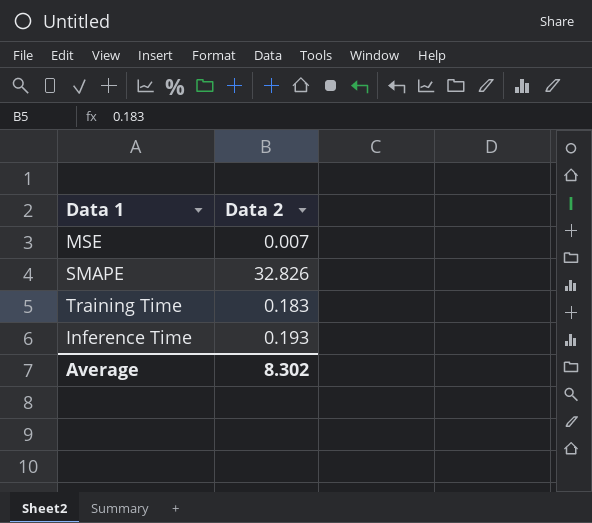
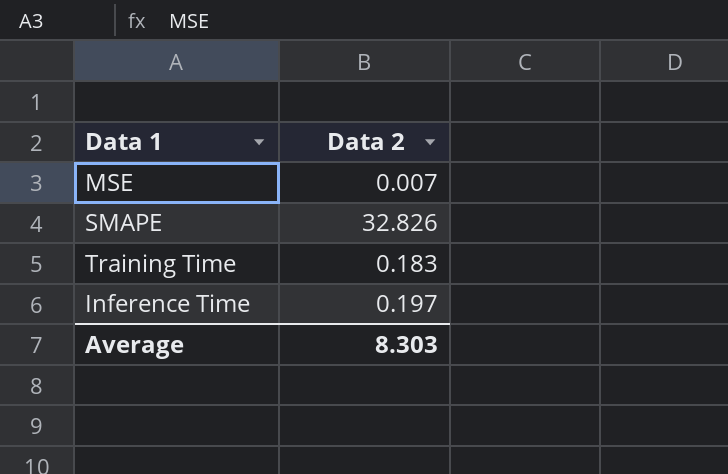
Inference Time | Data 2: 0.193 -> 0.197
Average | Data 2: 8.302 -> 8.303

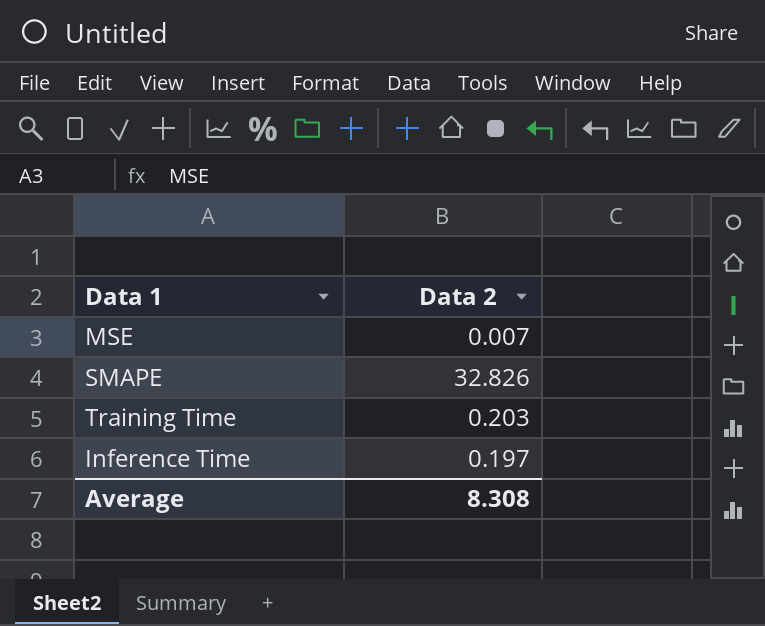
Training Time | Data 2: 0.183 -> 0.203
Average | Data 2: 8.303 -> 8.308

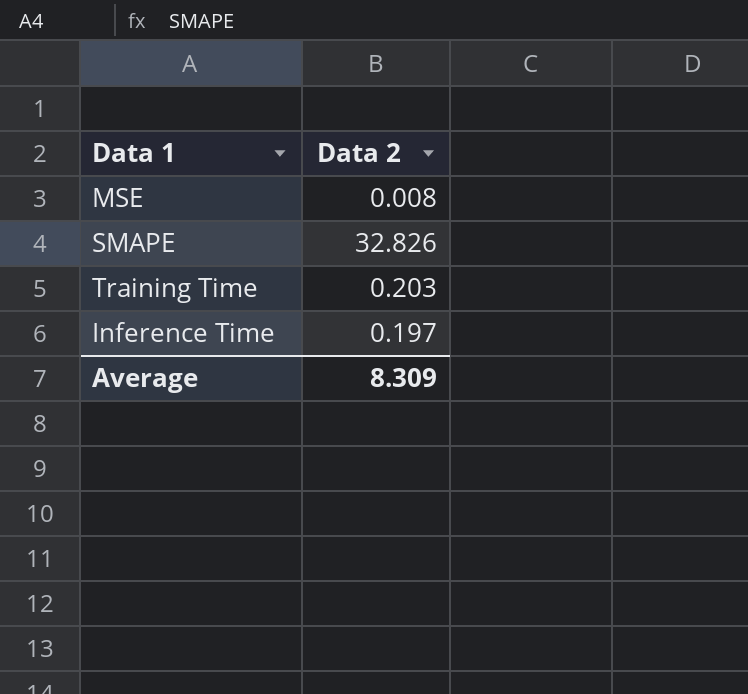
MSE | Data 2: 0.007 -> 0.008
Average | Data 2: 8.308 -> 8.309

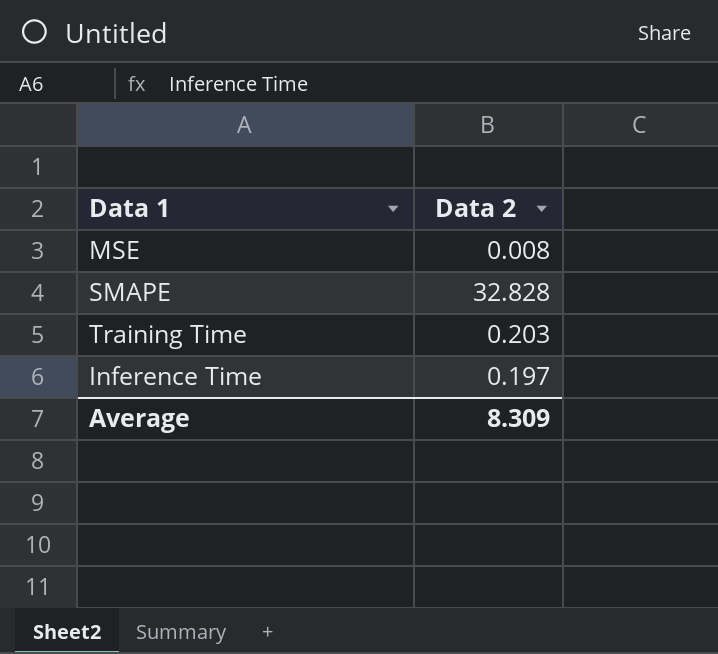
SMAPE | Data 2: 32.826 -> 32.828

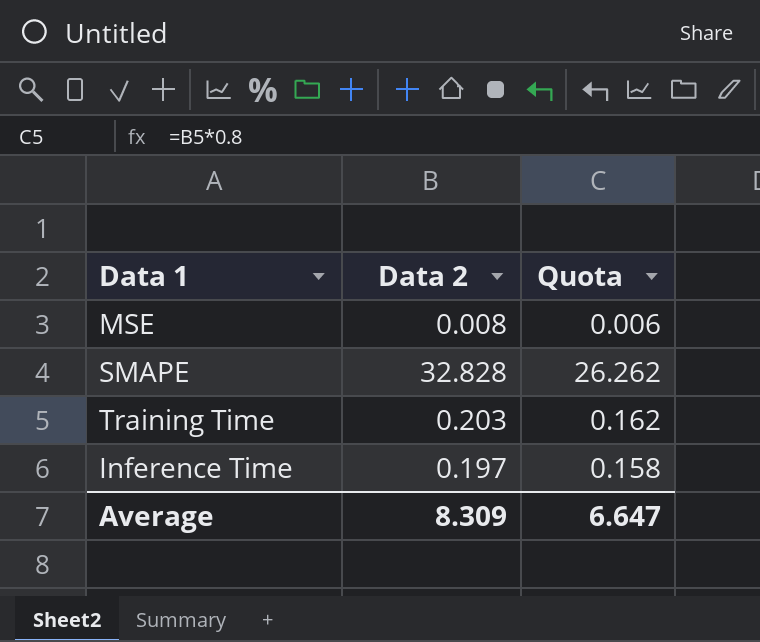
column Quota | formula: none -> [Data 2] * 0.8

